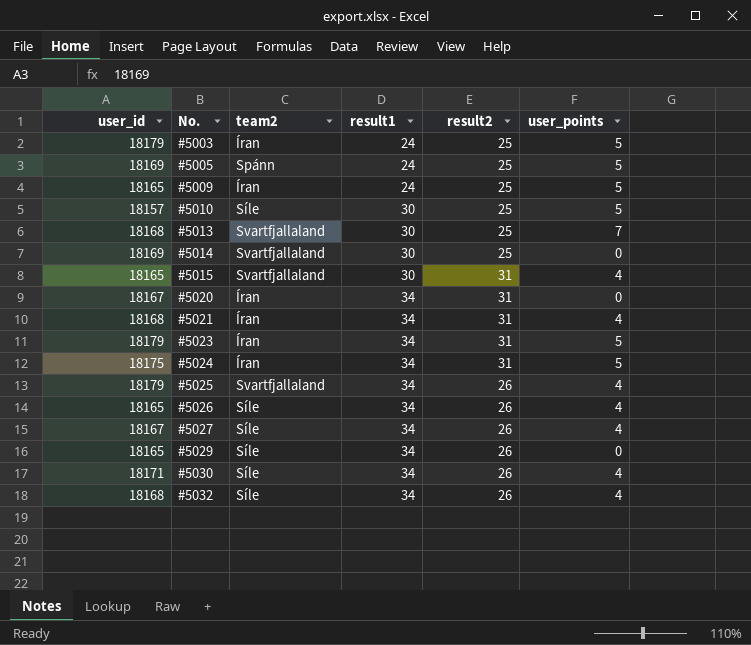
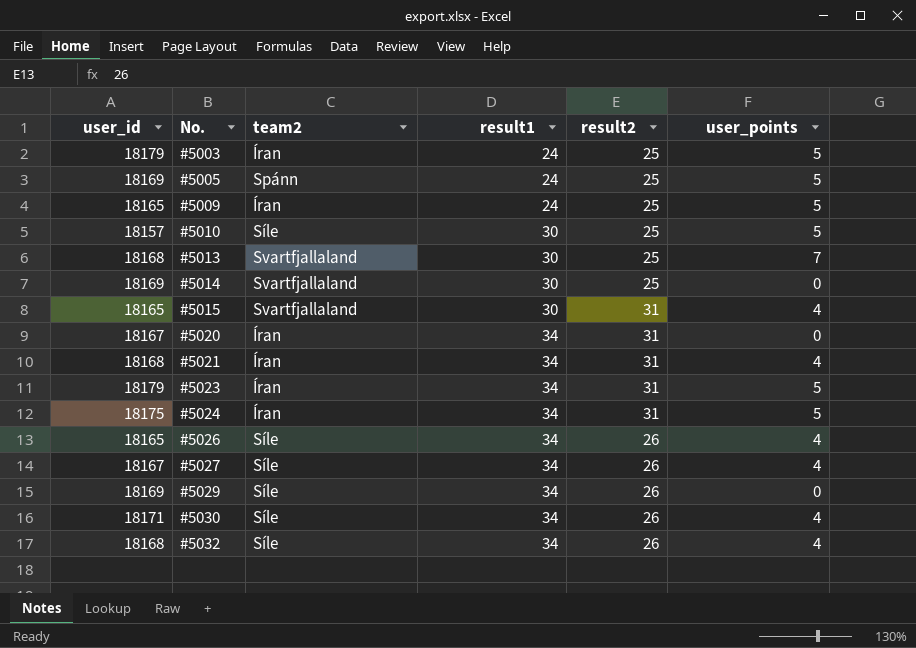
row #5025: 18179 | Svartfjallaland | 34 | 26 | 4 -> none
#5029 | user_id: 18165 -> 18169

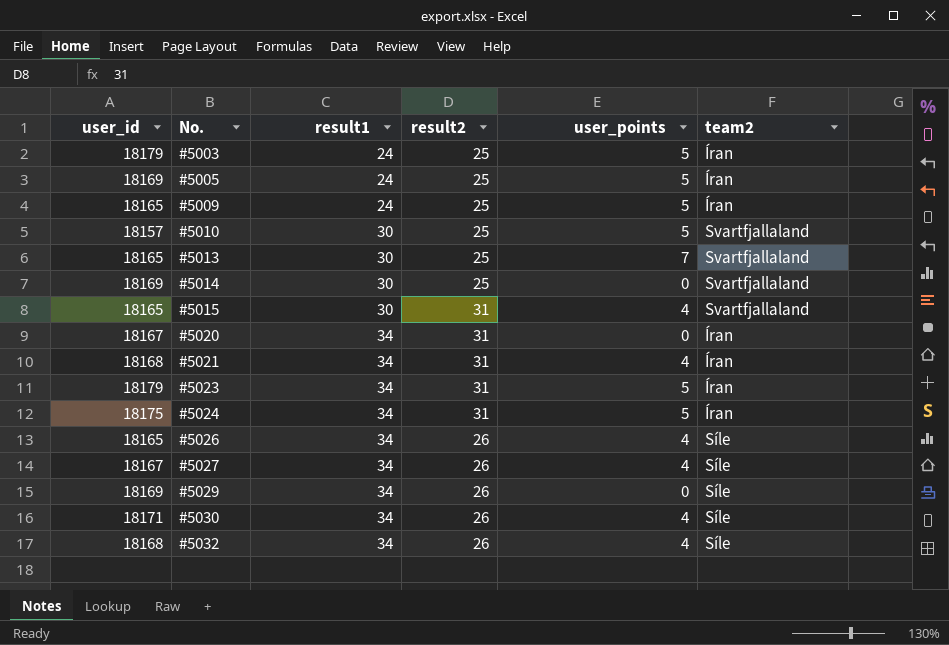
column team2 | position: 3 -> 6
#5005 | team2: Spánn -> Íran
#5010 | team2: Síle -> Svartfjallaland
#5013 | user_id: 18168 -> 18165

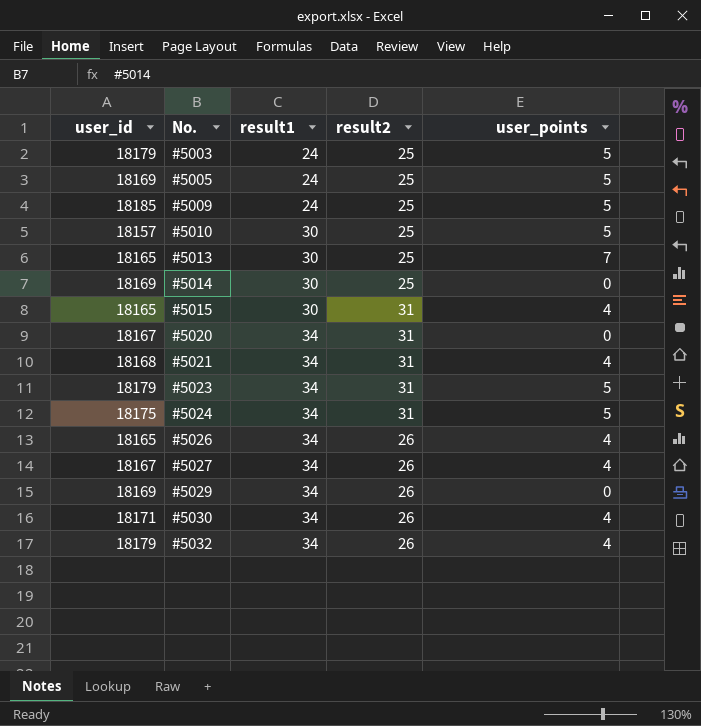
column team2 | position: 6 -> none
#5009 | user_id: 18165 -> 18185
#5032 | user_id: 18168 -> 18179

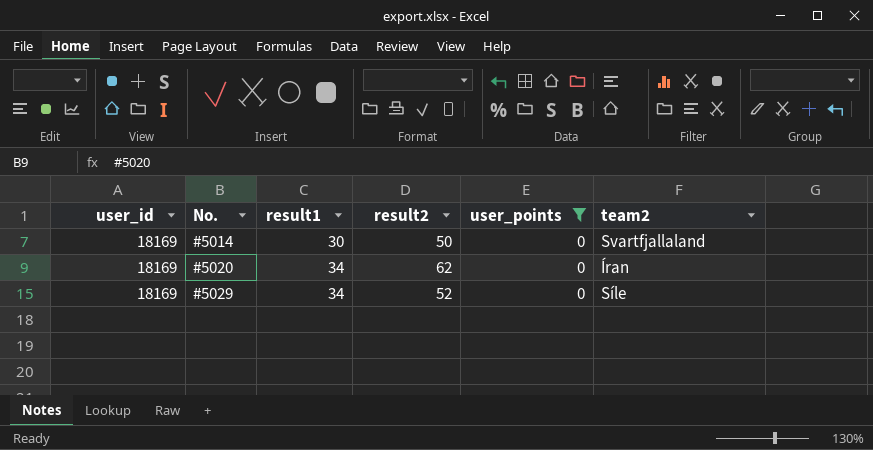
filter: none -> user_points = 0
column team2 | position: none -> 6
#5014 | result2: 25 -> 50
#5020 | user_id: 18167 -> 18169
#5020 | result2: 31 -> 62
#5029 | result2: 26 -> 52

